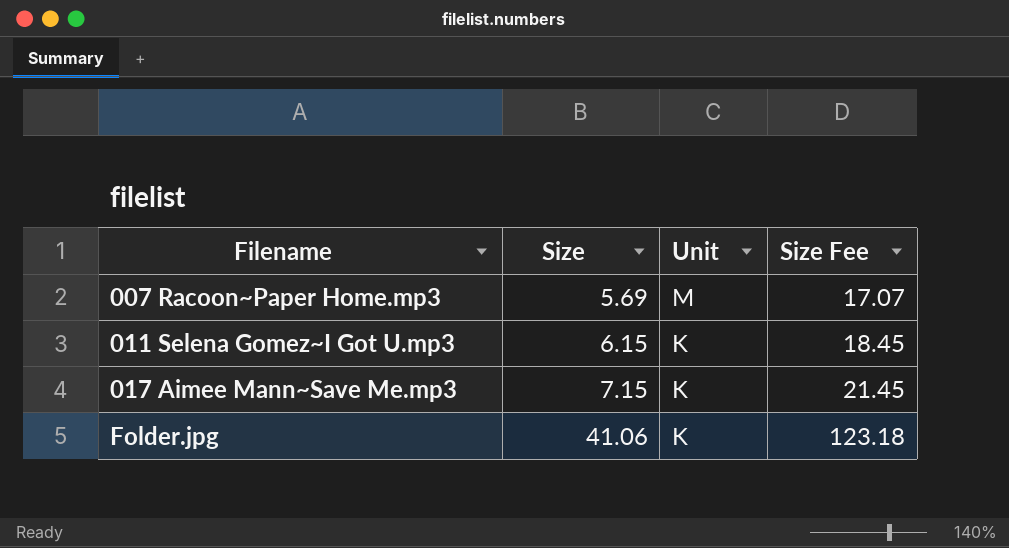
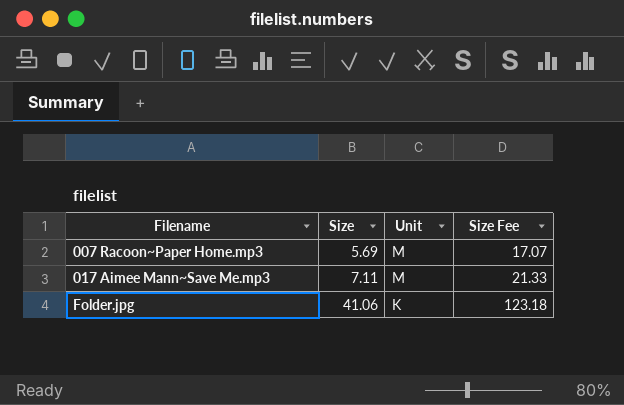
row 011 Selena Gomez~I Got U.mp3: 6.15 | K | 18.45 -> none
017 Aimee Mann~Save Me.mp3 | Size: 7.15 -> 7.11
017 Aimee Mann~Save Me.mp3 | Unit: K -> M
017 Aimee Mann~Save Me.mp3 | Size Fee: 21.45 -> 21.33

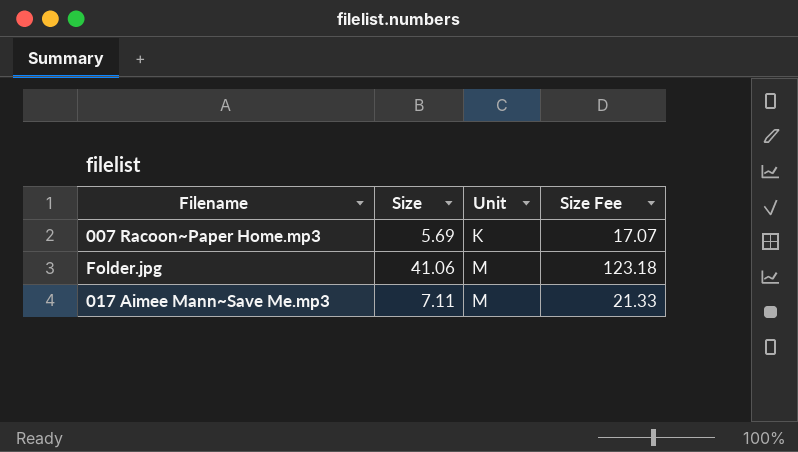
row order: Filename ascending -> Unit ascending
007 Racoon~Paper Home.mp3 | Unit: M -> K
Folder.jpg | Unit: K -> M

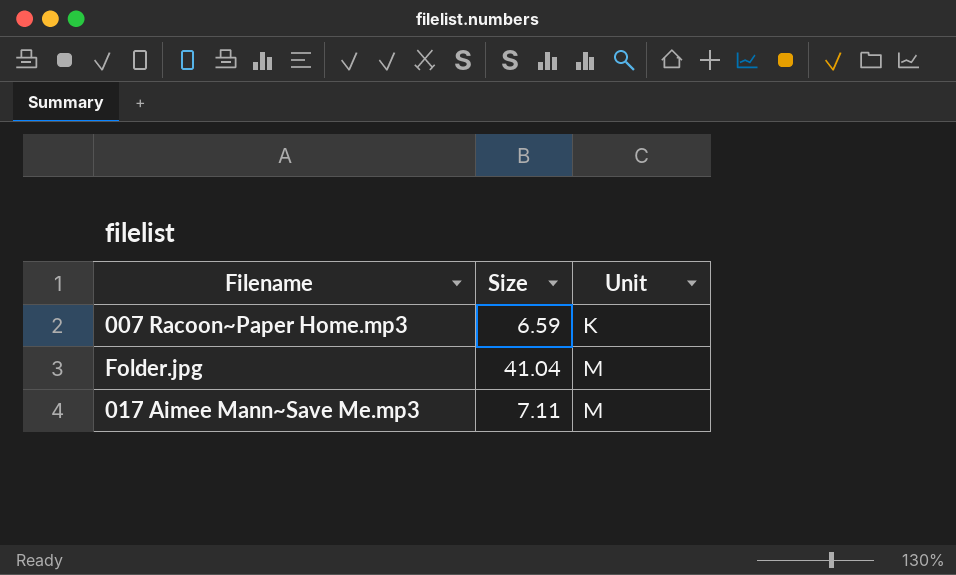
column Size Fee | formula: [Size] * 3 -> none
007 Racoon~Paper Home.mp3 | Size: 5.69 -> 6.59
Folder.jpg | Size: 41.06 -> 41.04

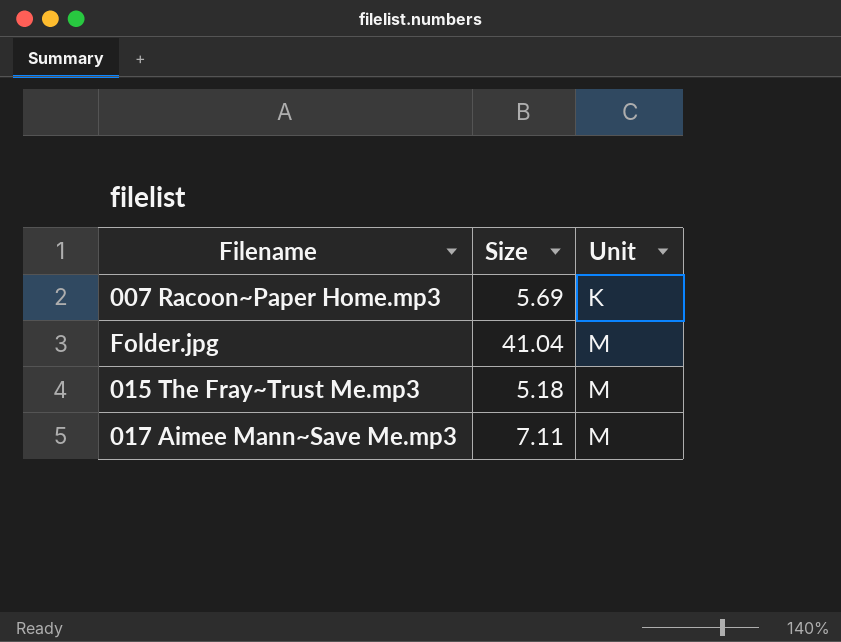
007 Racoon~Paper Home.mp3 | Size: 6.59 -> 5.69
row 015 The Fray~Trust Me.mp3: none -> 5.18 | M

